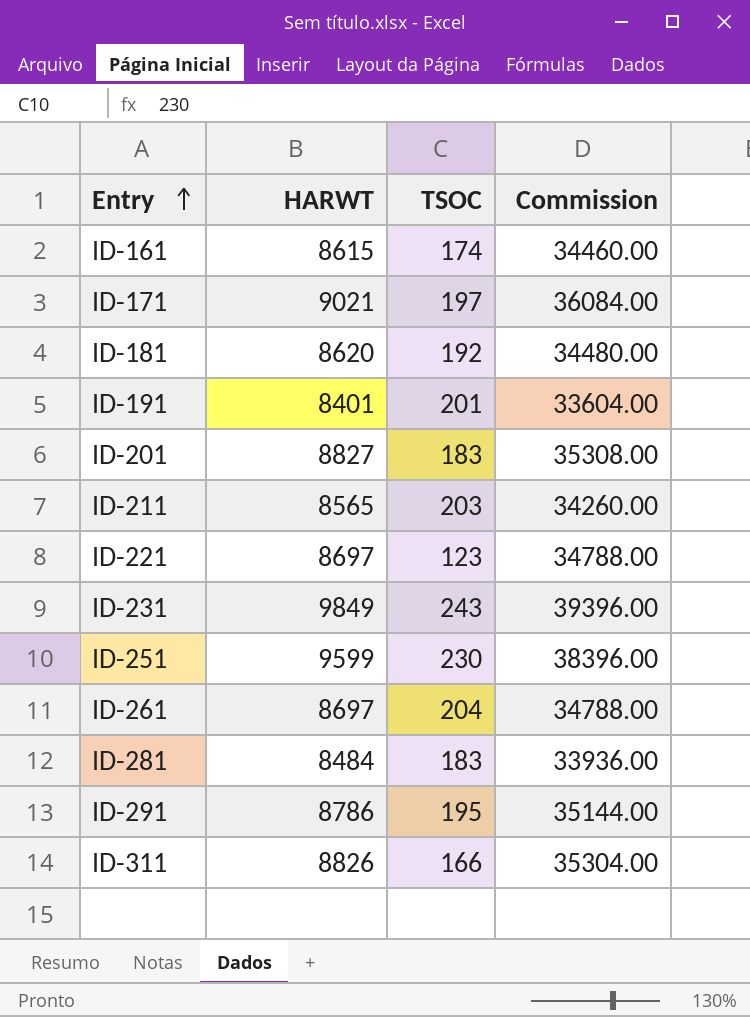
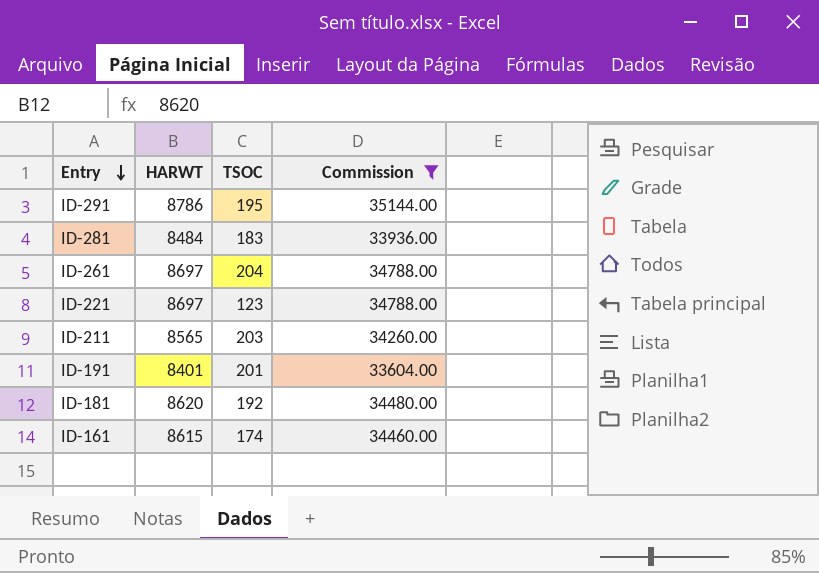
filter: none -> Commission <= 35144.00
row order: Entry ascending -> Entry descending

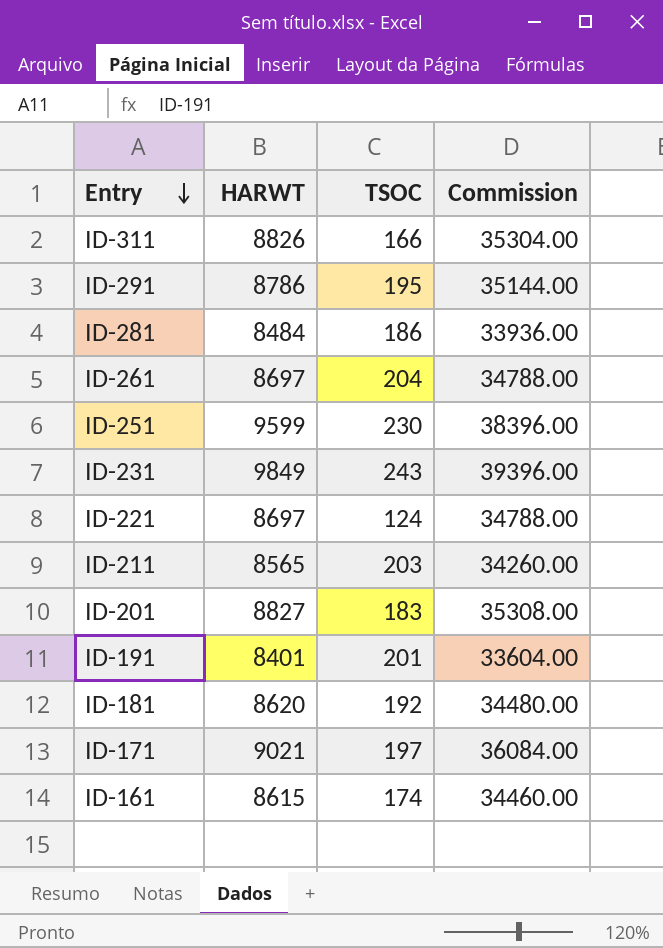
filter: Commission <= 35144.00 -> none
ID-281 | TSOC: 183 -> 186
ID-221 | TSOC: 123 -> 124

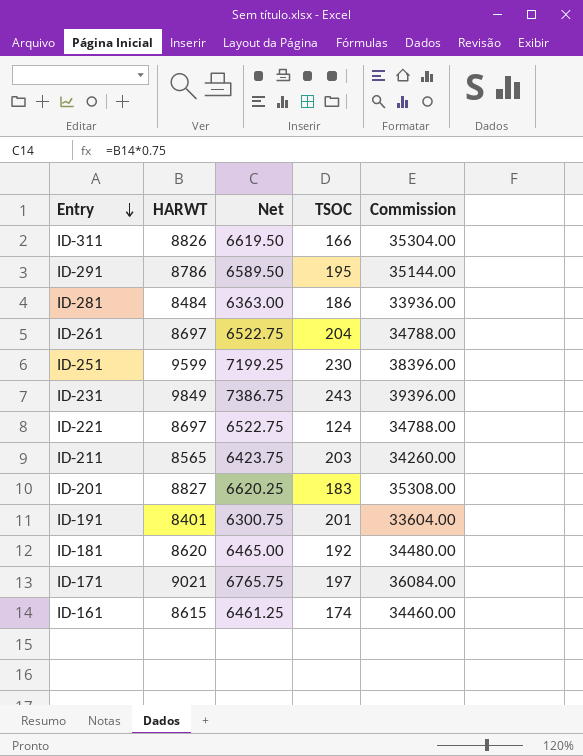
column Net | formula: none -> [HARWT] * 0.75

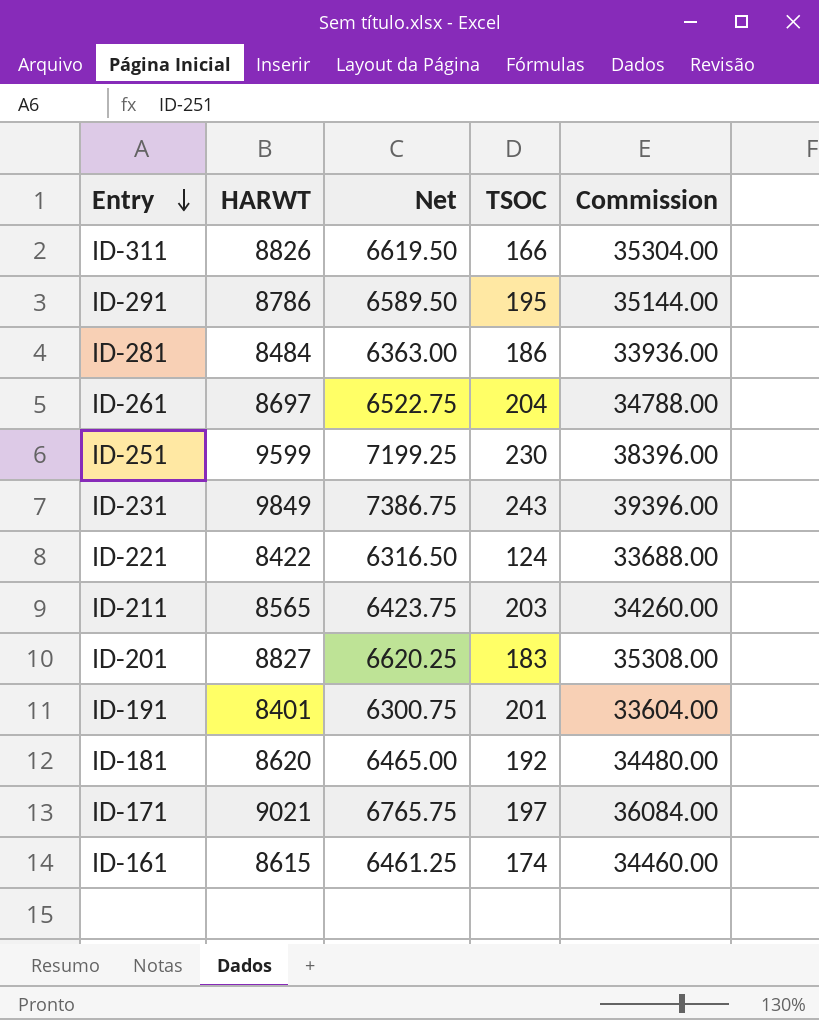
ID-221 | HARWT: 8697 -> 8422
ID-221 | Net: 6522.75 -> 6316.50
ID-221 | Commission: 34788.00 -> 33688.00

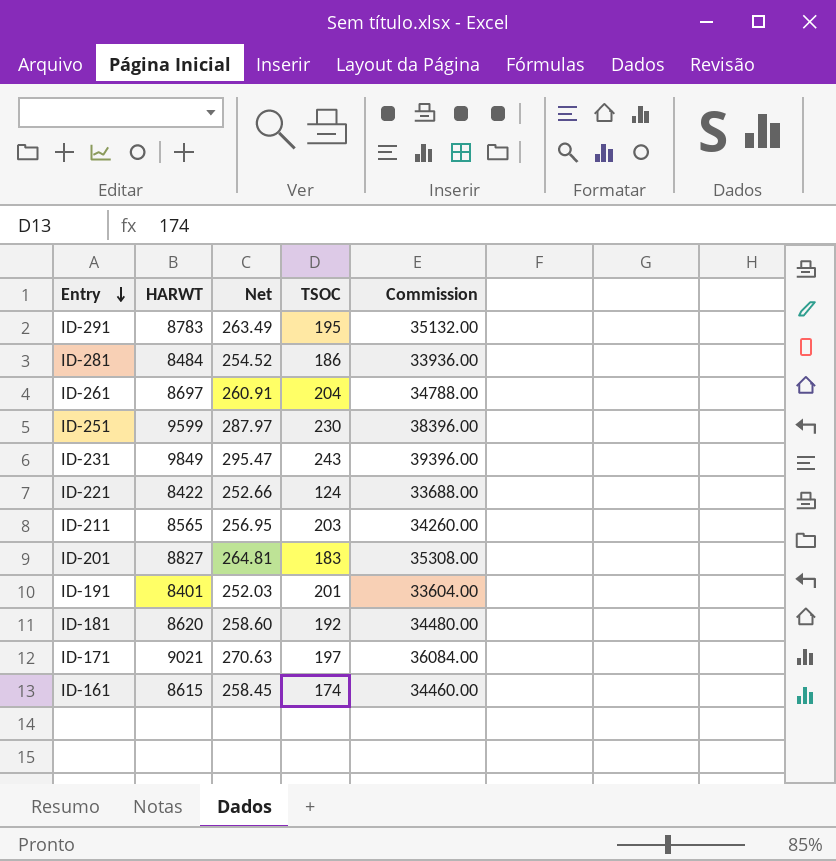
column Net | formula: [HARWT] * 0.75 -> [HARWT] * 0.03
row ID-311: 8826 | 6619.50 | 166 | 35304.00 -> none
ID-291 | HARWT: 8786 -> 8783
ID-291 | Commission: 35144.00 -> 35132.00

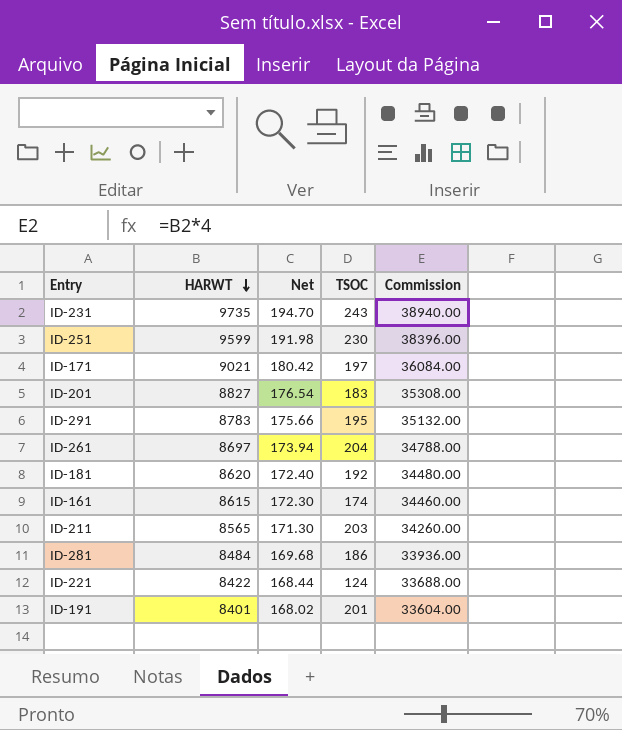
row order: Entry descending -> HARWT descending
column Net | formula: [HARWT] * 0.03 -> [HARWT] * 0.02
ID-231 | HARWT: 9849 -> 9735
ID-231 | Commission: 39396.00 -> 38940.00

